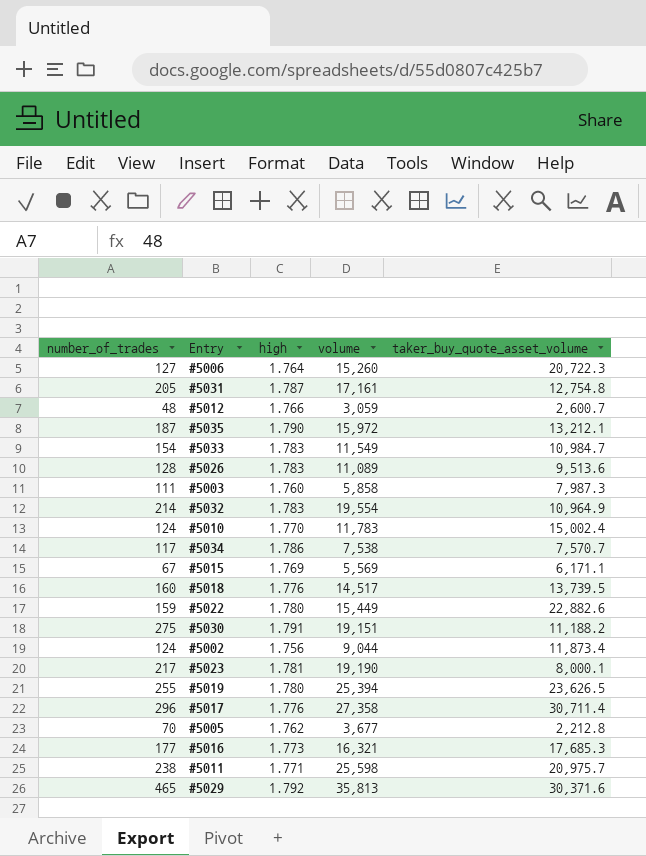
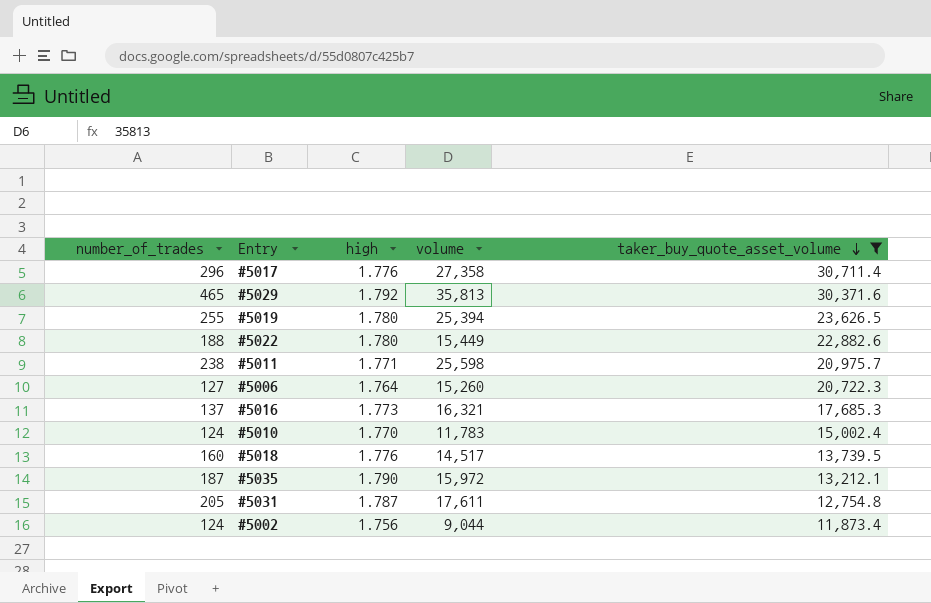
filter: none -> taker_buy_quote_asset_volume >= 11,873.4
row order: none -> taker_buy_quote_asset_volume descending
#5022 | number_of_trades: 159 -> 188
#5016 | number_of_trades: 177 -> 137
#5031 | volume: 17,161 -> 17,611

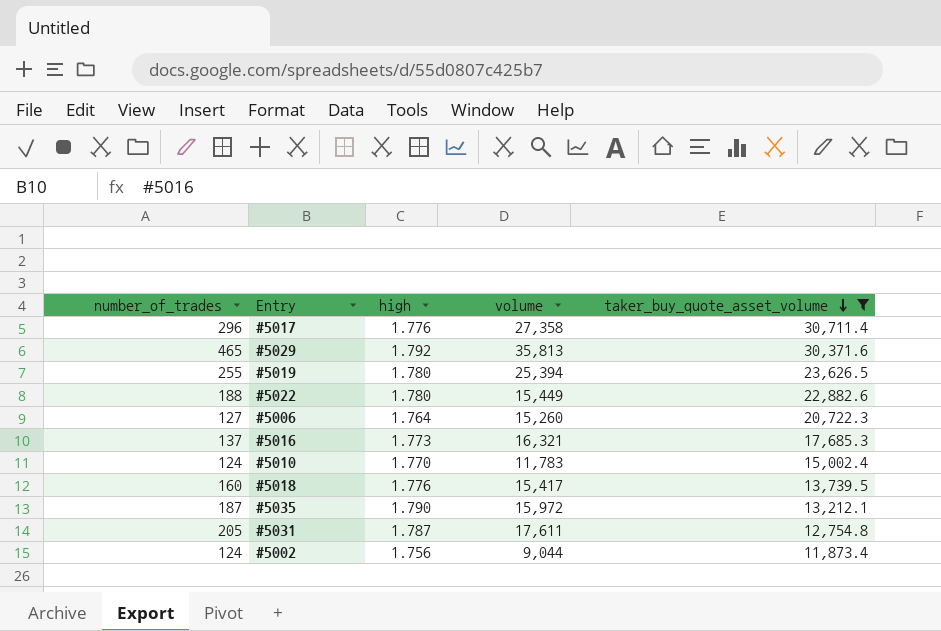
row #5011: 238 | 1.771 | 25,598 | 20,975.7 -> none
#5018 | volume: 14,517 -> 15,417

